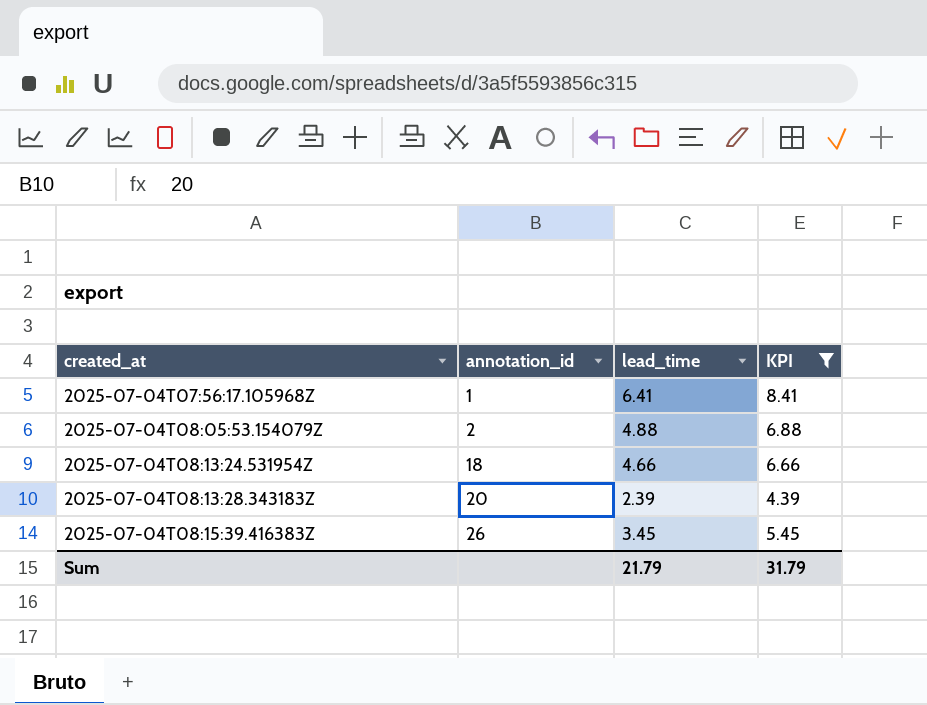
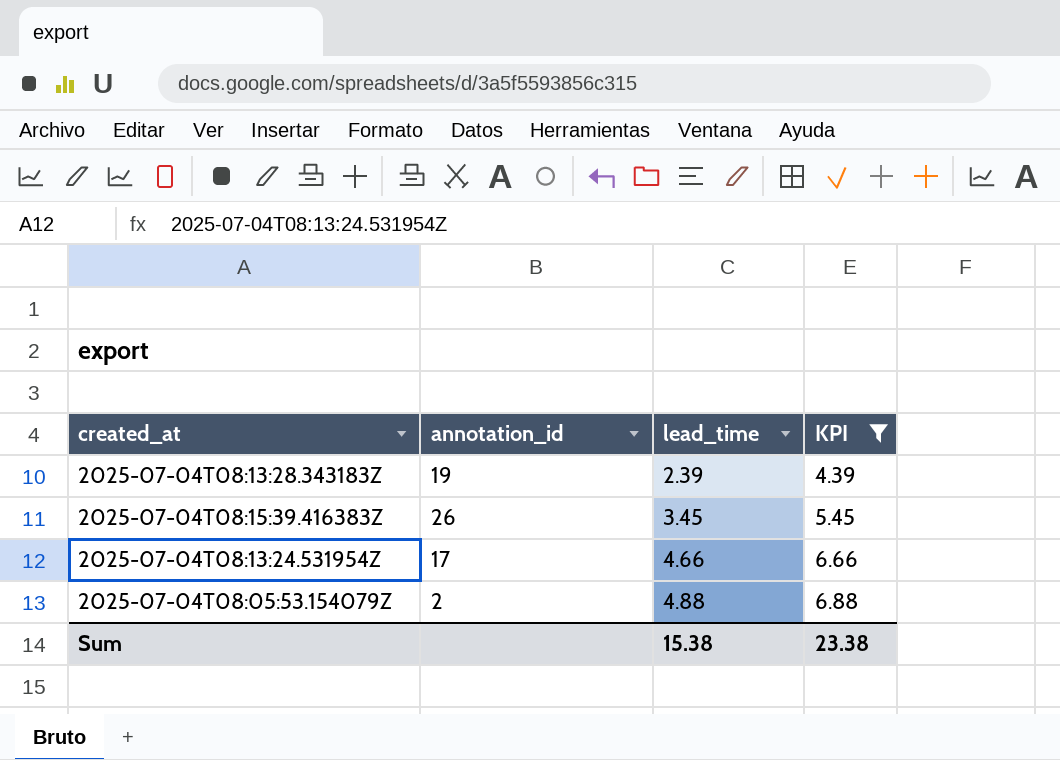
row order: created_at ascending -> lead_time ascending
row 2025-07-04T07:56:17.105968Z: 1 | 6.41 | 8.41 -> none
2025-07-04T08:13:28.343183Z | annotation_id: 20 -> 19
2025-07-04T08:13:24.531954Z | annotation_id: 18 -> 17
Sum | lead_time: 21.79 -> 15.38
Sum | KPI: 31.79 -> 23.38

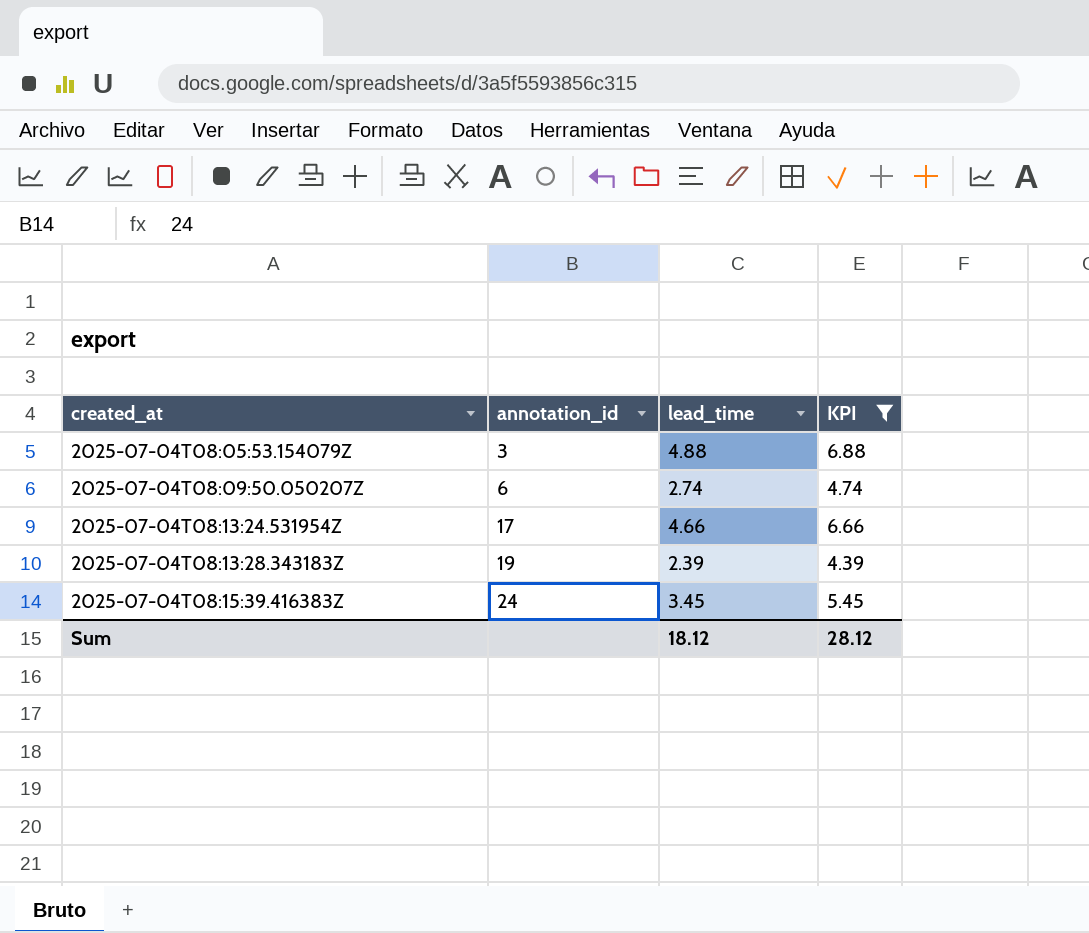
row order: lead_time ascending -> created_at ascending
2025-07-04T08:05:53.154079Z | annotation_id: 2 -> 3
row 2025-07-04T08:09:50.050207Z: none -> 6 | 2.74 | 4.74
2025-07-04T08:15:39.416383Z | annotation_id: 26 -> 24
Sum | lead_time: 15.38 -> 18.12
Sum | KPI: 23.38 -> 28.12

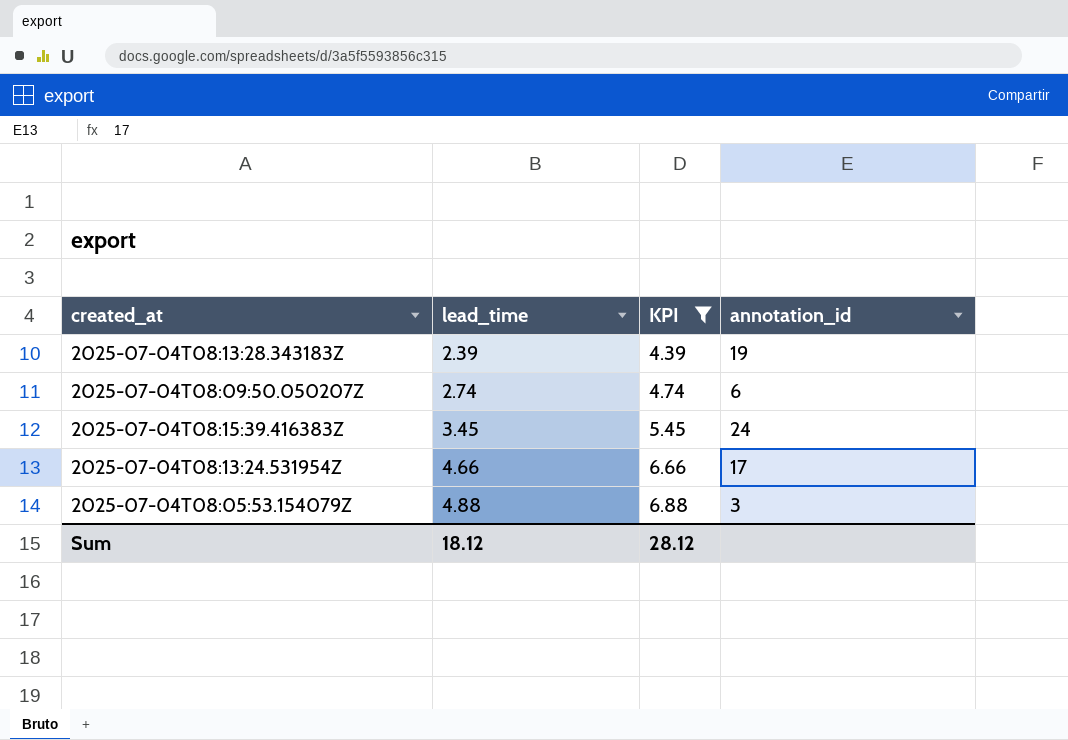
row order: created_at ascending -> lead_time ascending
column annotation_id | position: 2 -> 4

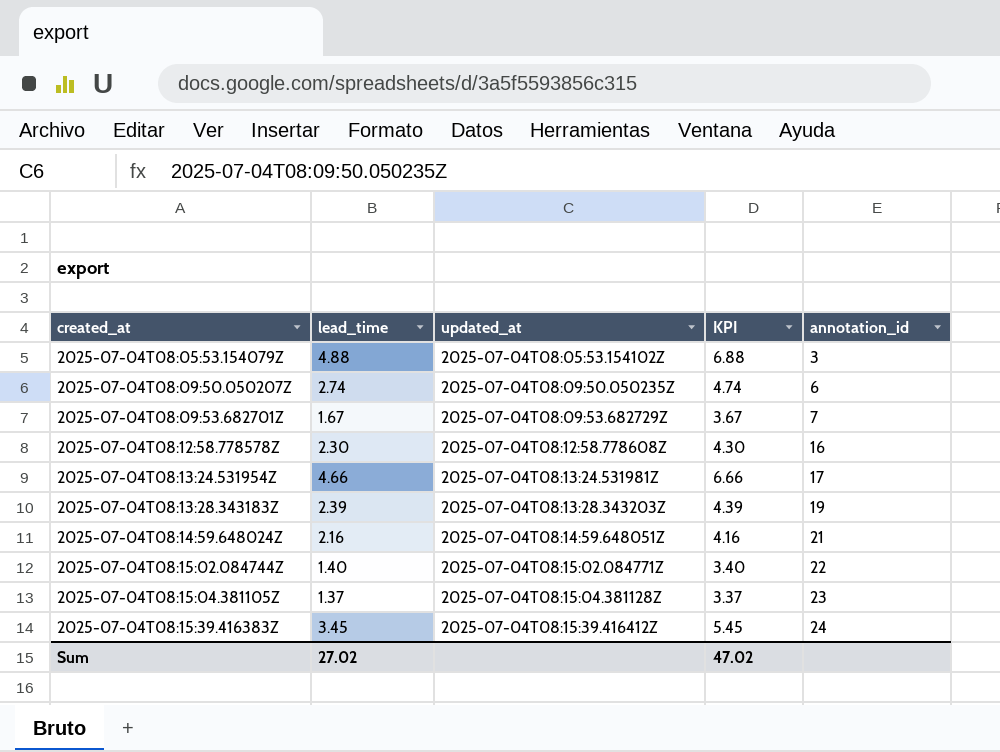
filter: KPI >= 4.39 -> none
row order: lead_time ascending -> created_at ascending
column updated_at | position: none -> 3
Sum | lead_time: 18.12 -> 27.02
Sum | KPI: 28.12 -> 47.02

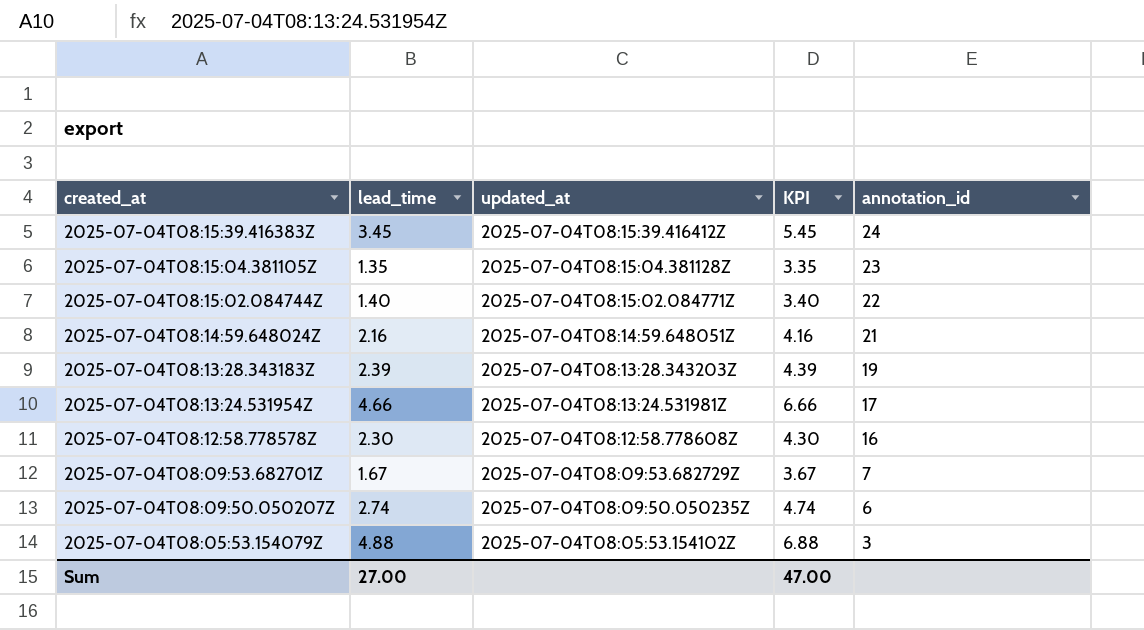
row order: created_at ascending -> created_at descending
2025-07-04T08:15:04.381105Z | lead_time: 1.37 -> 1.35
2025-07-04T08:15:04.381105Z | KPI: 3.37 -> 3.35
Sum | lead_time: 27.02 -> 27.00
Sum | KPI: 47.02 -> 47.00

